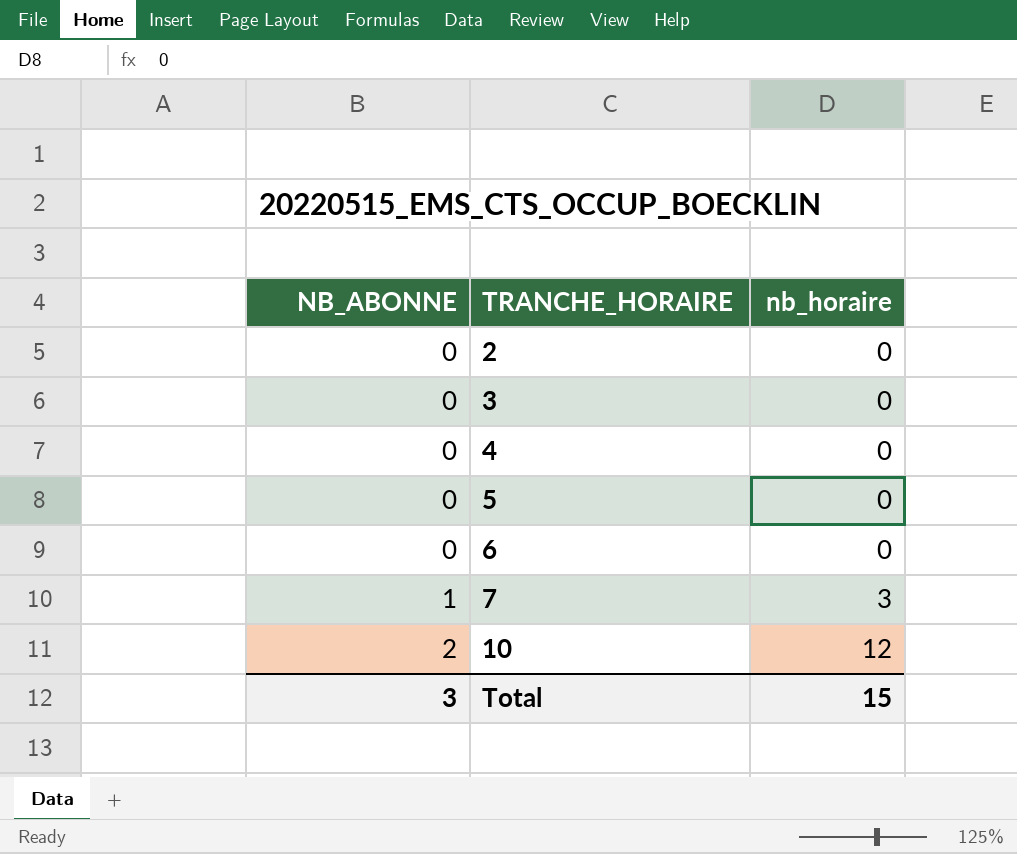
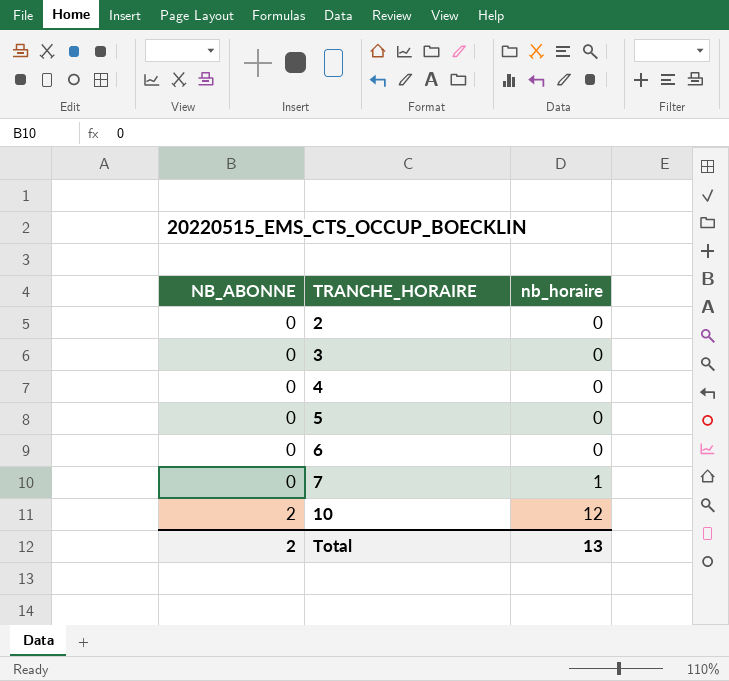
7 | NB_ABONNE: 1 -> 0
7 | nb_horaire: 3 -> 1
Total | NB_ABONNE: 3 -> 2
Total | nb_horaire: 15 -> 13

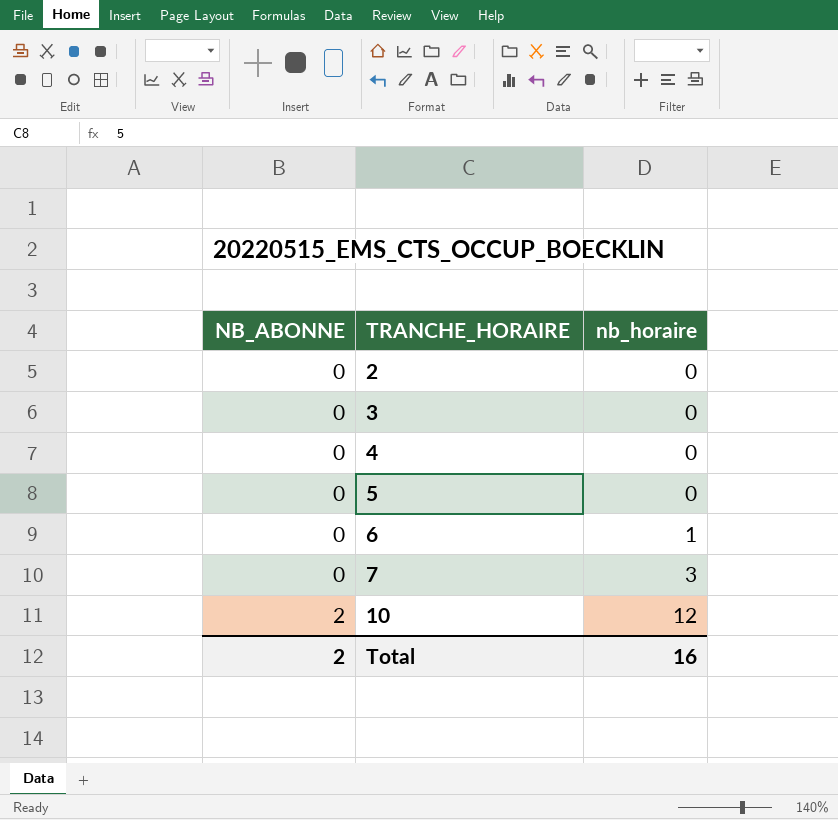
6 | nb_horaire: 0 -> 1
7 | nb_horaire: 1 -> 3
Total | nb_horaire: 13 -> 16

